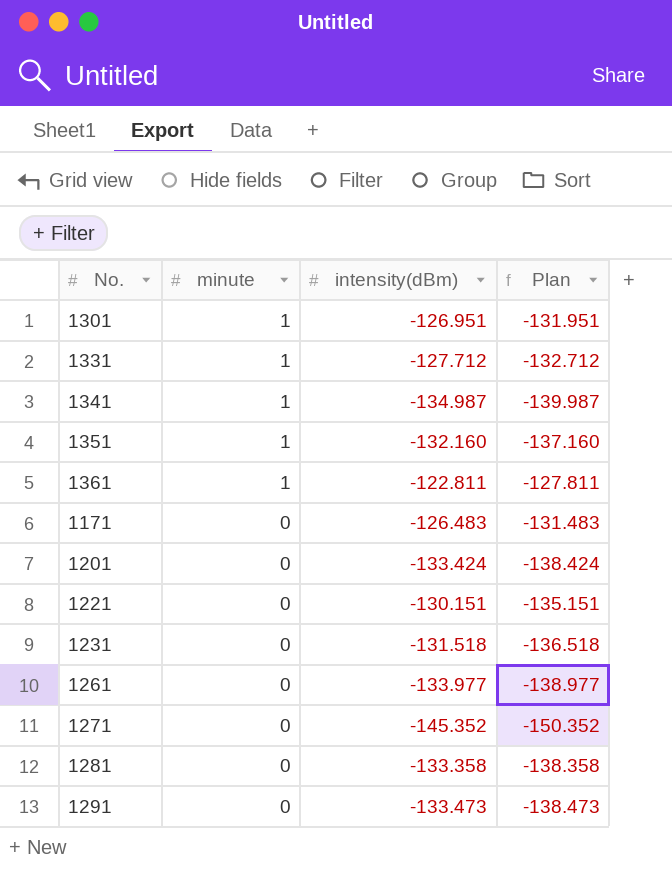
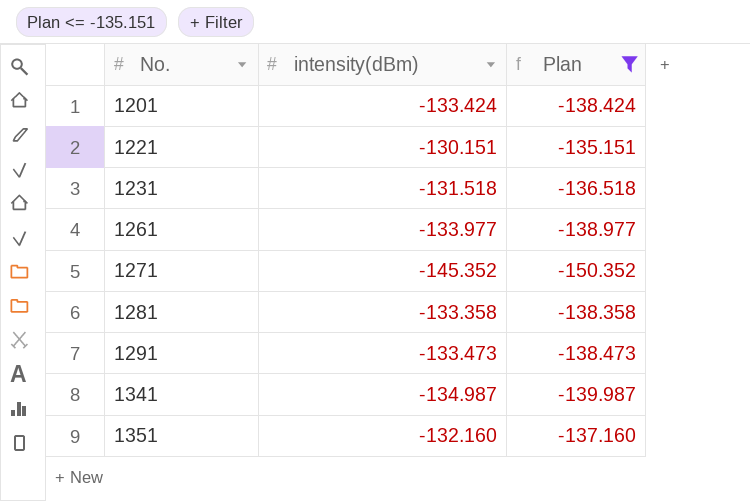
filter: none -> Plan <= -135.151
row order: minute descending -> No. ascending
column minute | position: 2 -> none

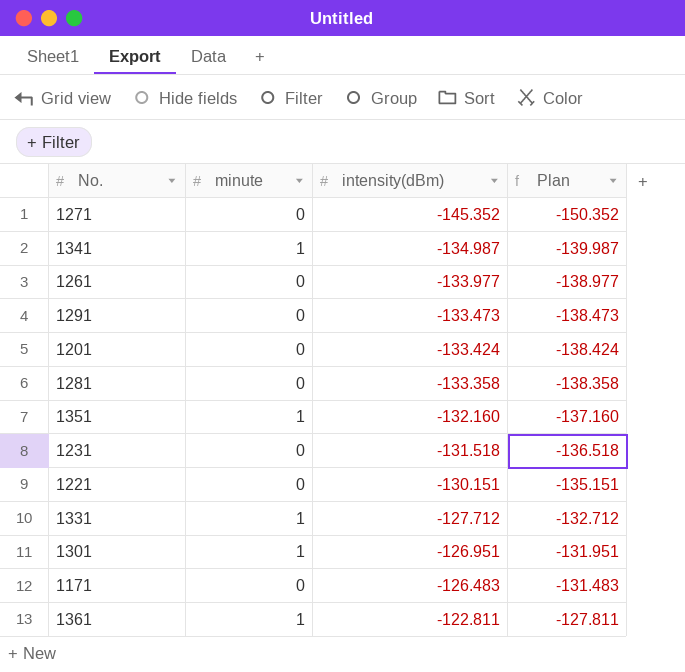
filter: Plan <= -135.151 -> none
row order: No. ascending -> intensity(dBm) ascending
column minute | position: none -> 2

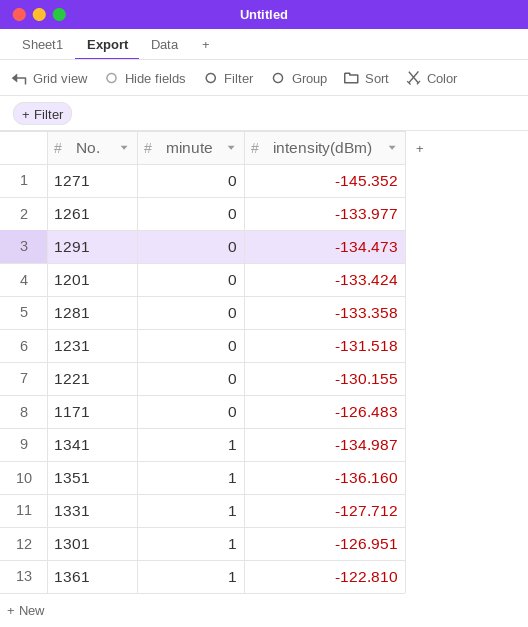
row order: intensity(dBm) ascending -> minute ascending
column Plan | formula: [intensity(dBm)] - 5 -> none
1291 | intensity(dBm): -133.473 -> -134.473
1221 | intensity(dBm): -130.151 -> -130.155
1351 | intensity(dBm): -132.160 -> -136.160
1361 | intensity(dBm): -122.811 -> -122.810

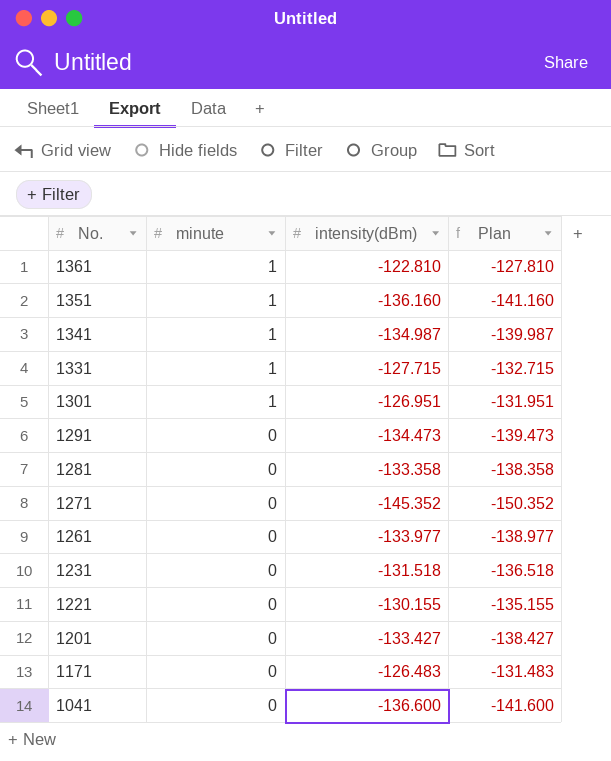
row order: minute ascending -> No. descending
column Plan | formula: none -> [intensity(dBm)] - 5
1331 | intensity(dBm): -127.712 -> -127.715
1201 | intensity(dBm): -133.424 -> -133.427
row 1041: none -> 0 | -136.600 | -141.600

